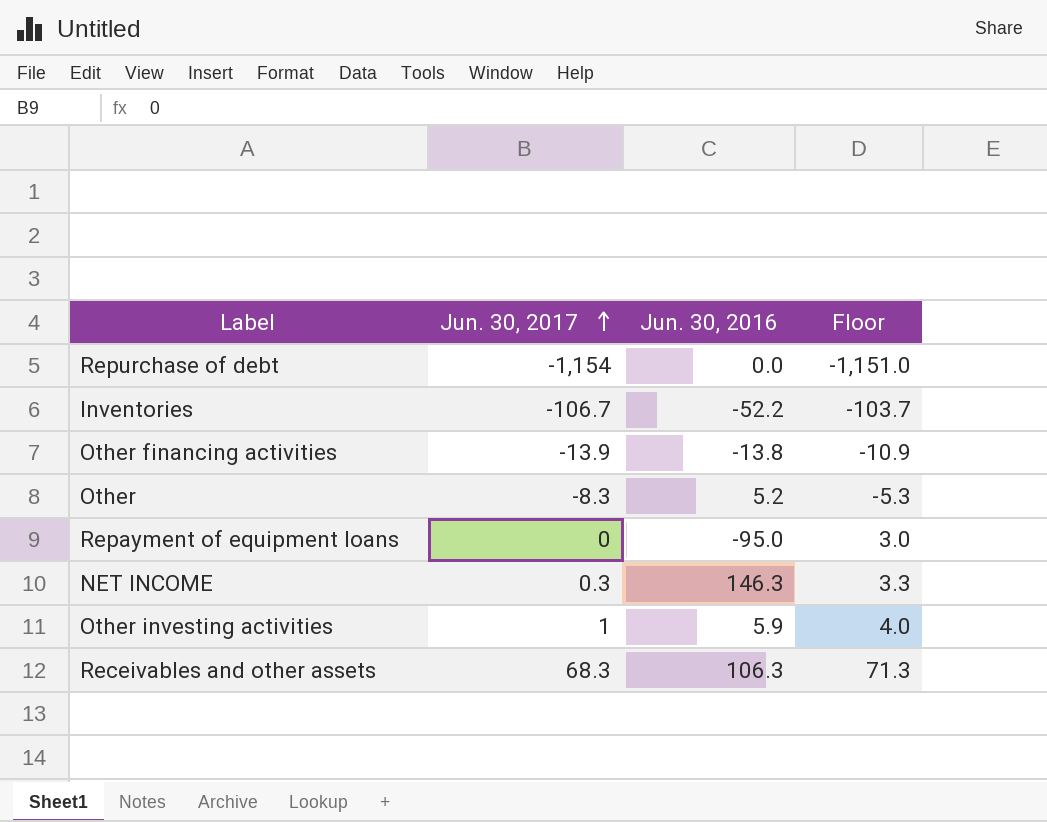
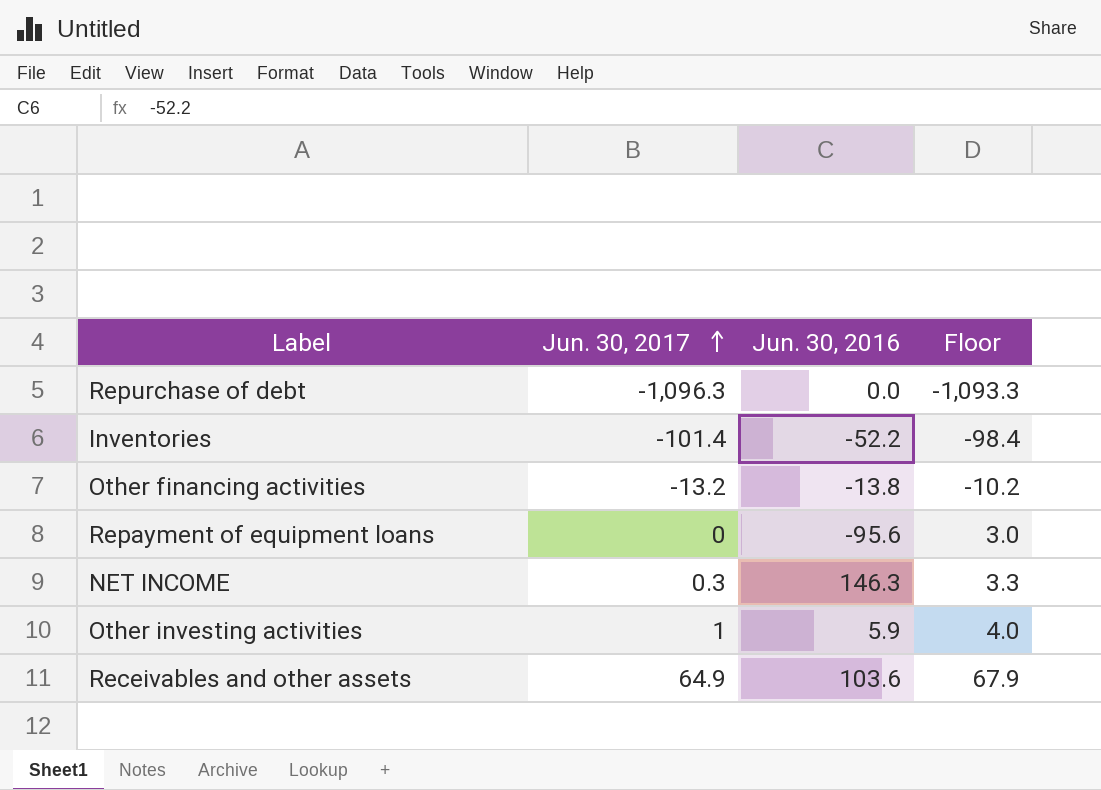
row Other: -8.3 | 5.2 | -5.3 -> none
Repurchase of debt | Jun. 30, 2017: -1,154 -> -1,096.3
Repurchase of debt | Floor: -1,151.0 -> -1,093.3
Inventories | Jun. 30, 2017: -106.7 -> -101.4
Inventories | Floor: -103.7 -> -98.4
Other financing activities | Jun. 30, 2017: -13.9 -> -13.2
Other financing activities | Floor: -10.9 -> -10.2
Repayment of equipment loans | Jun. 30, 2016: -95.0 -> -95.6
Receivables and other assets | Jun. 30, 2017: 68.3 -> 64.9
Receivables and other assets | Jun. 30, 2016: 106.3 -> 103.6
Receivables and other assets | Floor: 71.3 -> 67.9

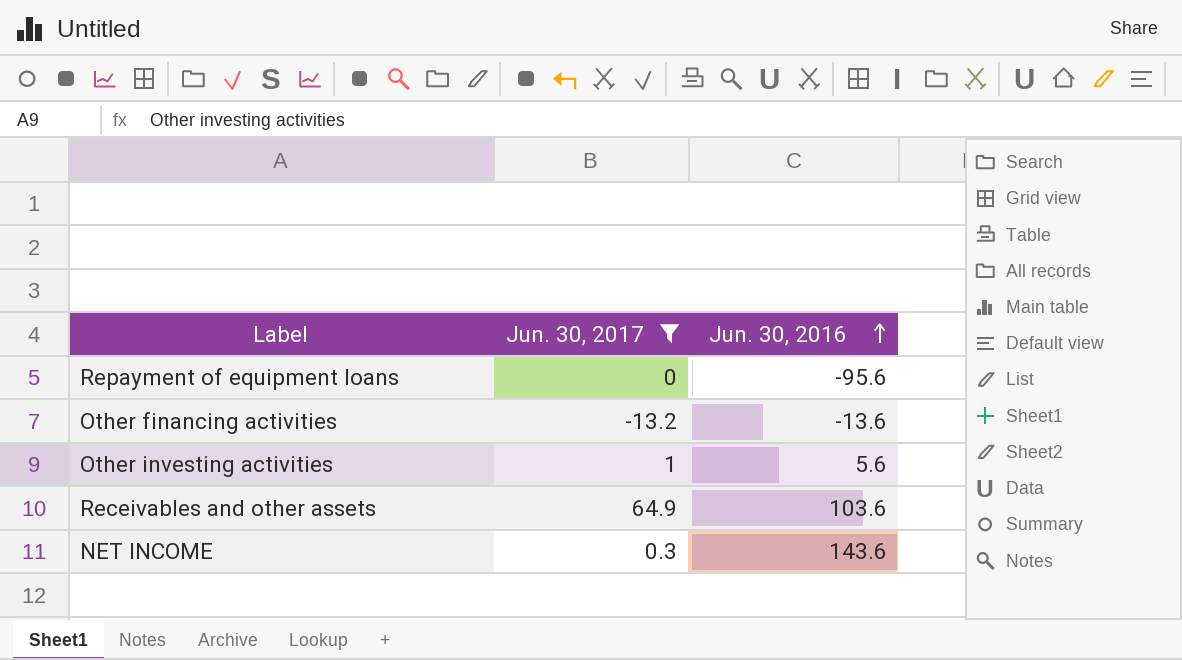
filter: none -> Jun. 30, 2017 >= -13.2
row order: Jun. 30, 2017 ascending -> Jun. 30, 2016 ascending
column Floor | formula: [Jun. 30, 2017] + 3 -> none
Other financing activities | Jun. 30, 2016: -13.8 -> -13.6
Other investing activities | Jun. 30, 2016: 5.9 -> 5.6
NET INCOME | Jun. 30, 2016: 146.3 -> 143.6

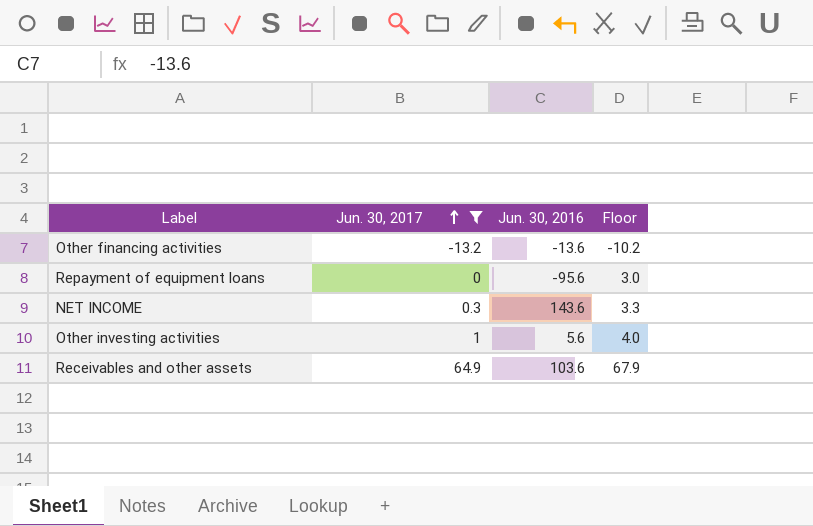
row order: Jun. 30, 2016 ascending -> Jun. 30, 2017 ascending
column Floor | formula: none -> [Jun. 30, 2017] + 3

